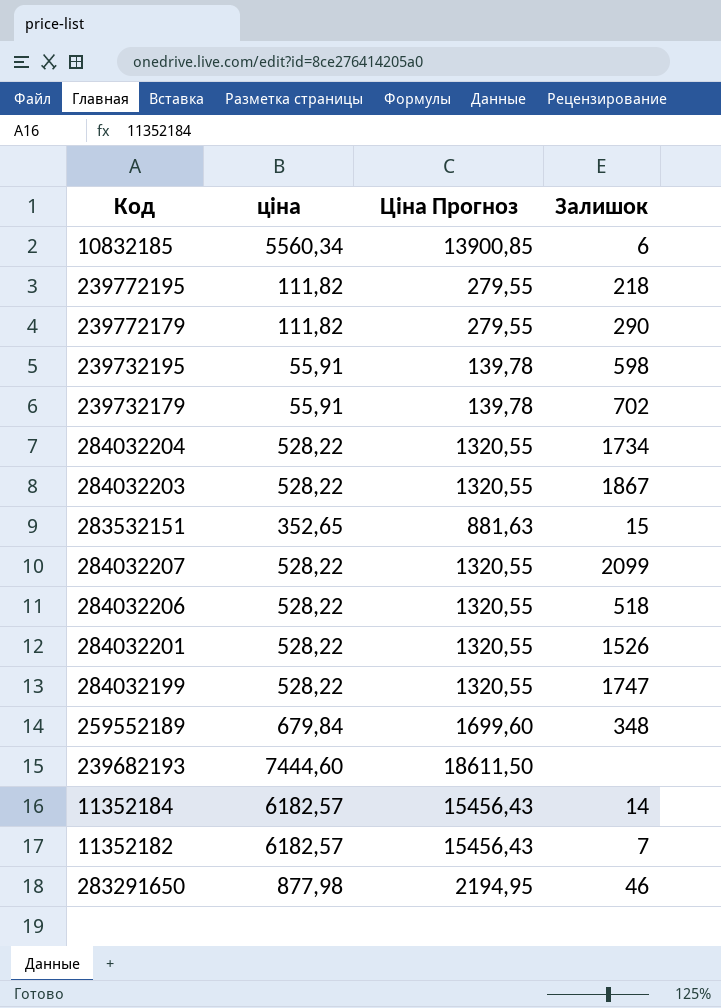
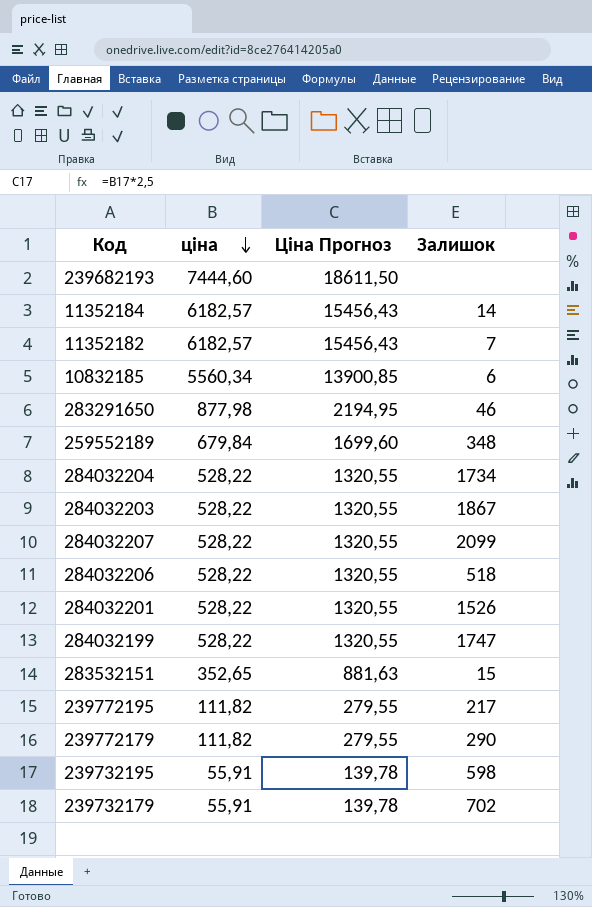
row order: none -> ціна descending
239772195 | Залишок: 218 -> 217

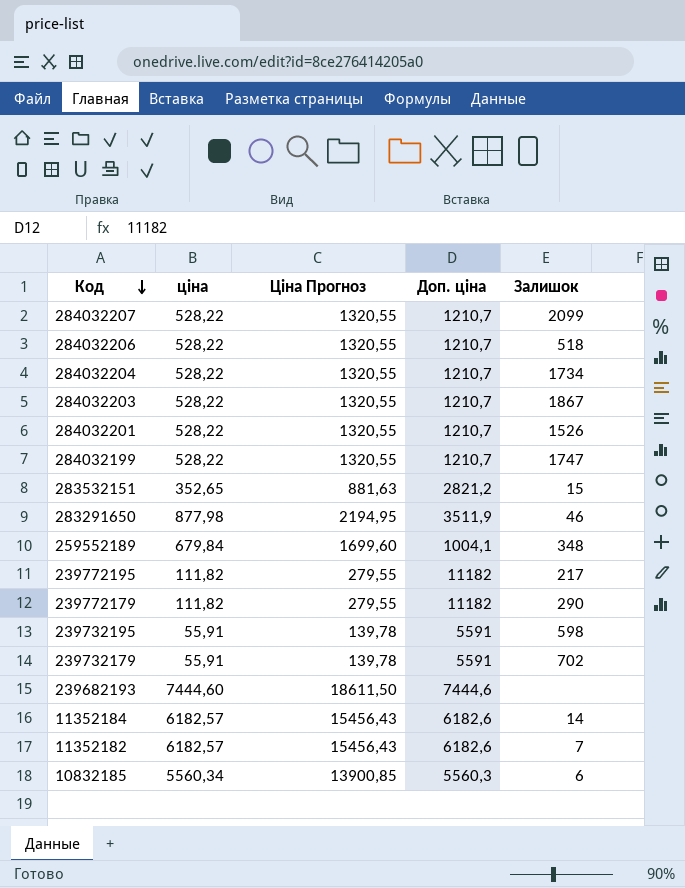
row order: ціна descending -> Код descending
column Доп. ціна | position: none -> 4

